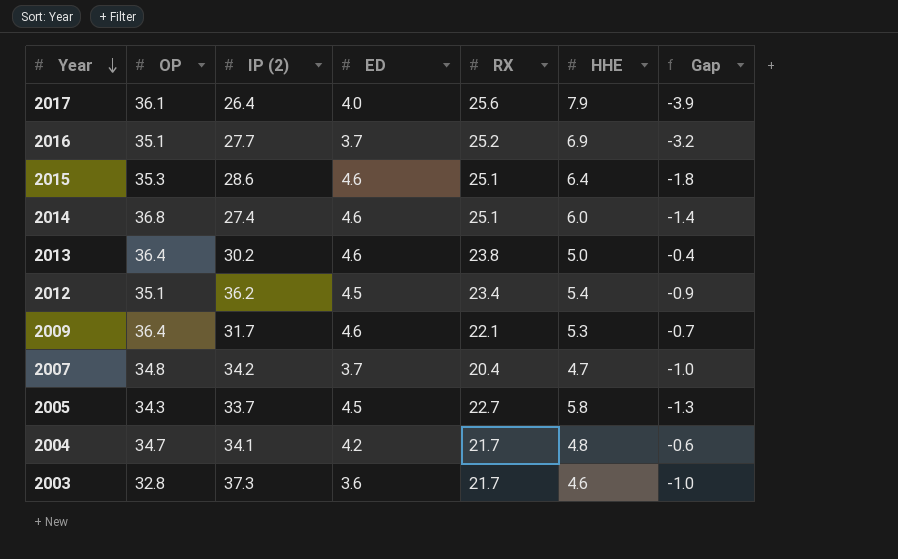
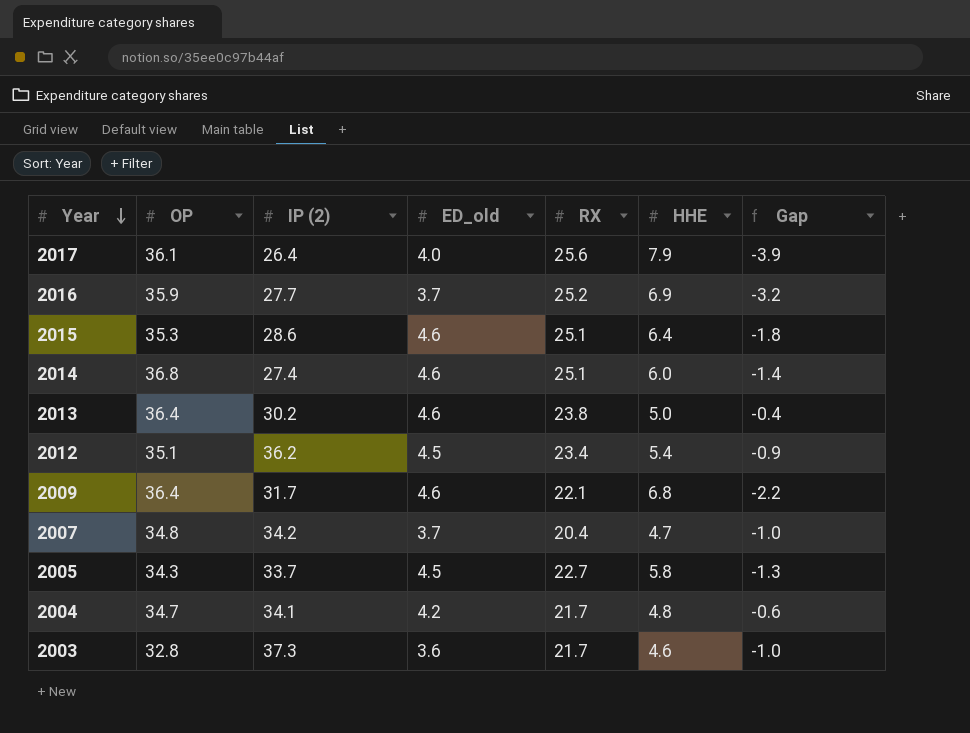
column name: ED -> ED_old
2016 | OP: 35.1 -> 35.9
2009 | HHE: 5.3 -> 6.8
2009 | Gap: -0.7 -> -2.2

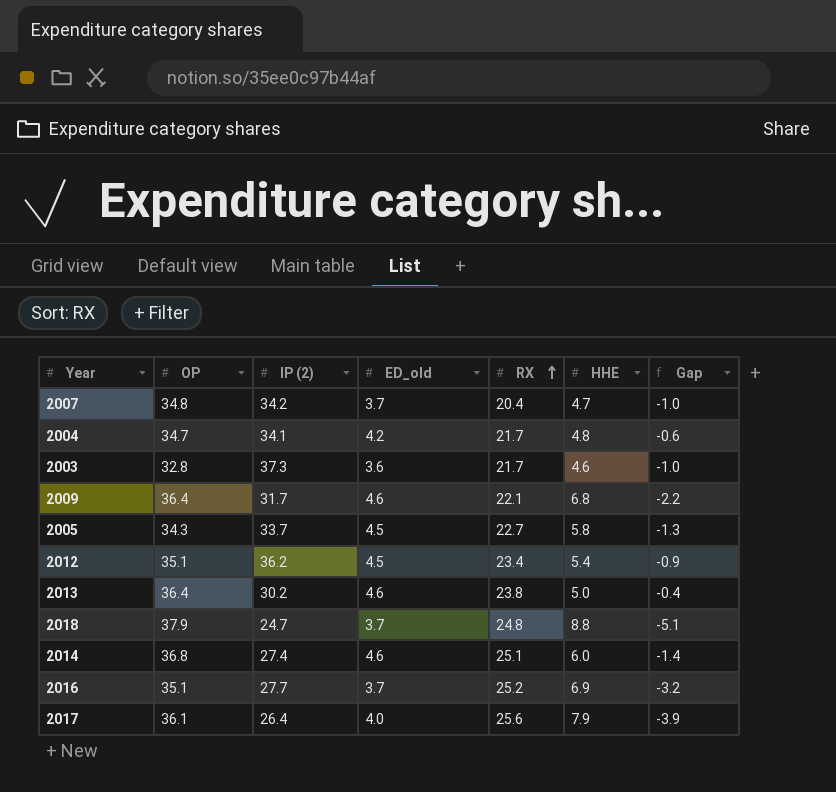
row order: Year descending -> RX ascending
row 2015: 35.3 | 28.6 | 4.6 | 25.1 | 6.4 | -1.8 -> none
row 2018: none -> 37.9 | 24.7 | 3.7 | 24.8 | 8.8 | -5.1
2016 | OP: 35.9 -> 35.1

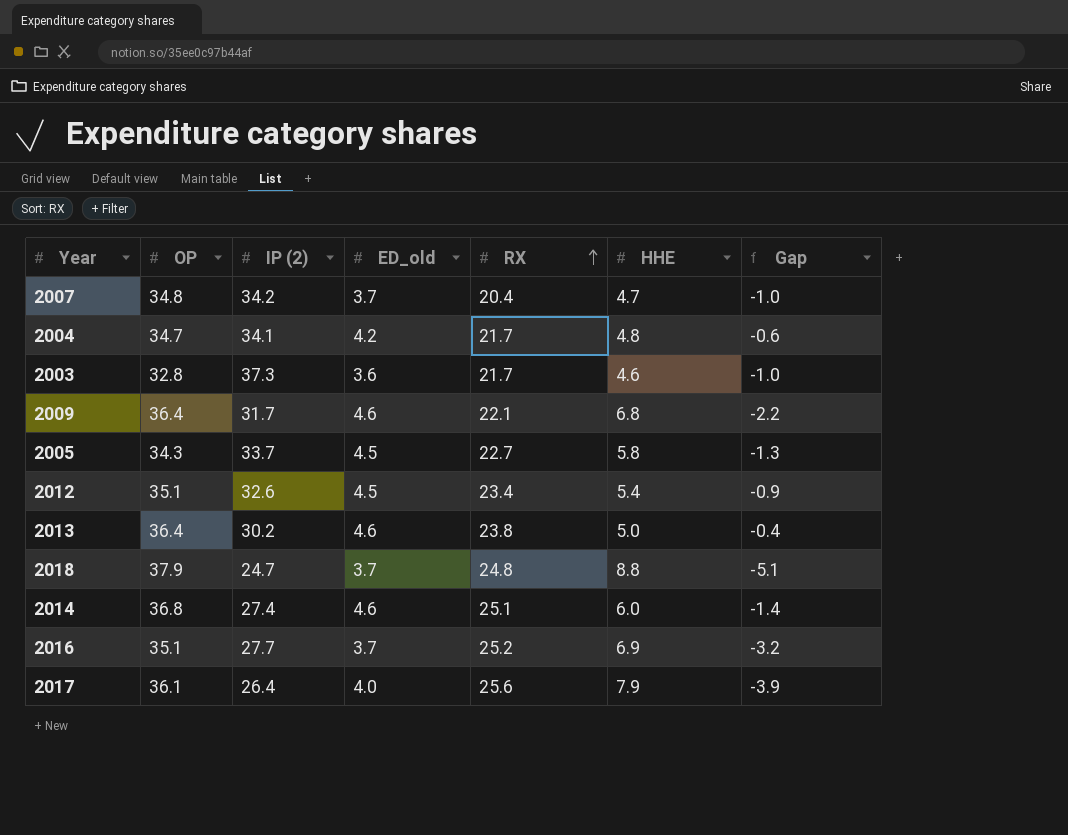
2012 | IP (2): 36.2 -> 32.6

